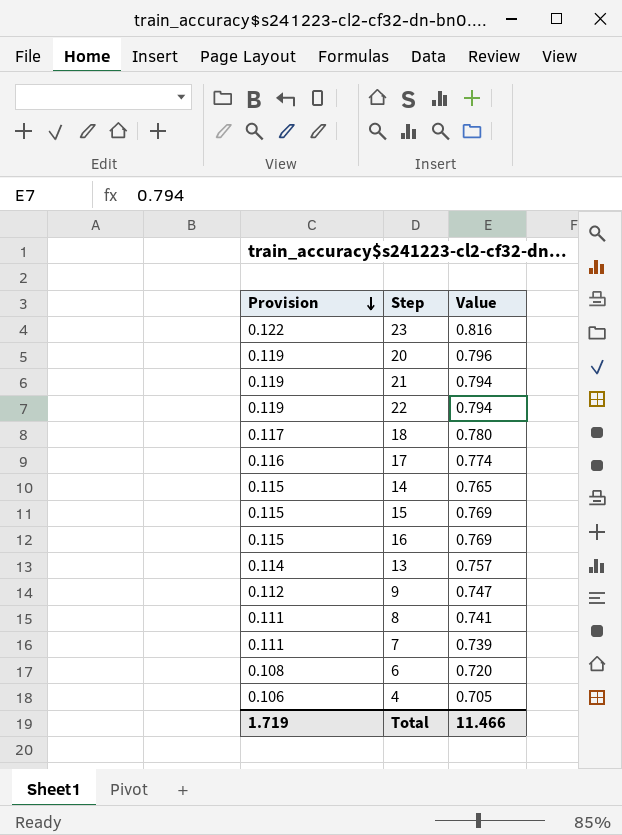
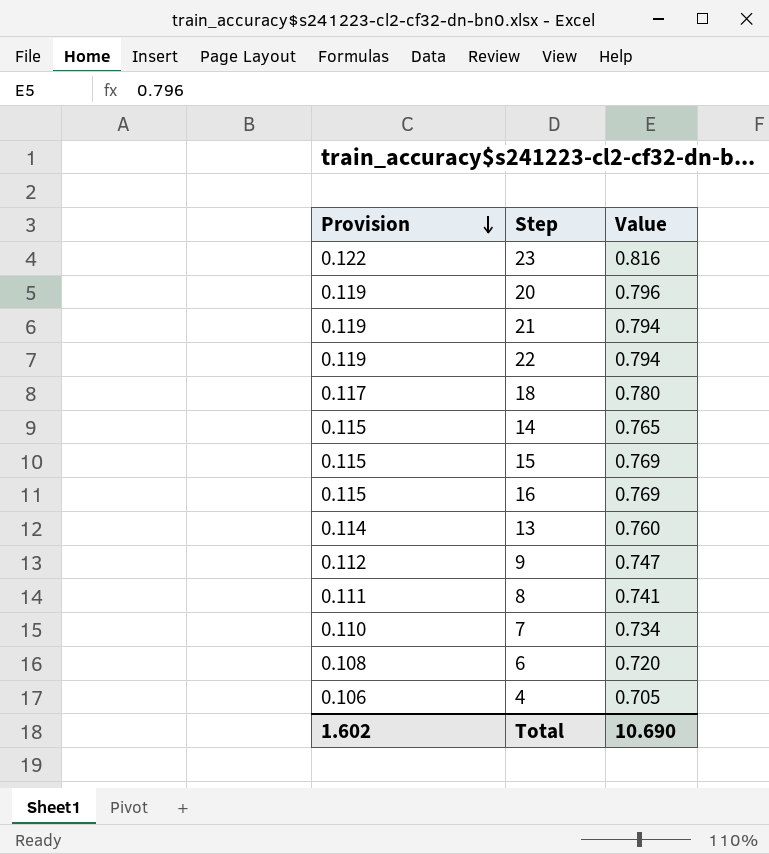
row 17: 0.116 | 0.774 -> none
13 | Value: 0.757 -> 0.760
7 | Provision: 0.111 -> 0.110
7 | Value: 0.739 -> 0.734
Total | Provision: 1.719 -> 1.602
Total | Value: 11.466 -> 10.690

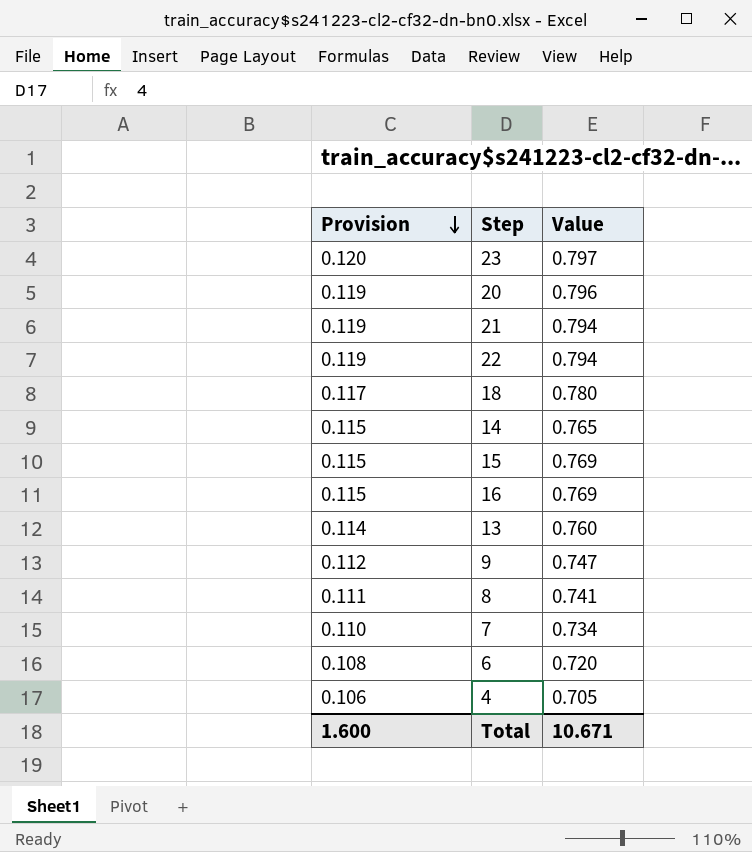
23 | Provision: 0.122 -> 0.120
23 | Value: 0.816 -> 0.797
Total | Provision: 1.602 -> 1.600
Total | Value: 10.690 -> 10.671

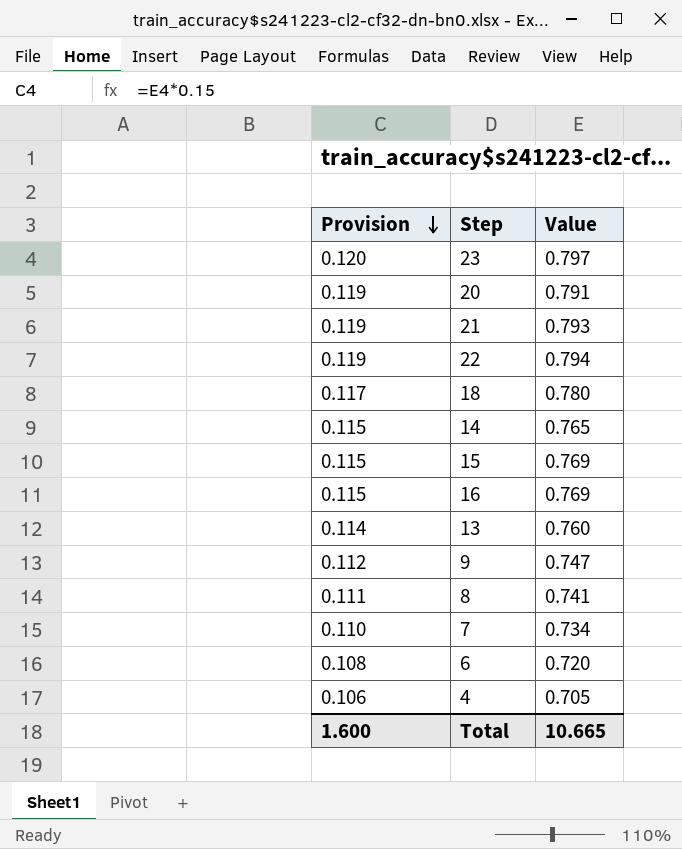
20 | Value: 0.796 -> 0.791
21 | Value: 0.794 -> 0.793
Total | Value: 10.671 -> 10.665

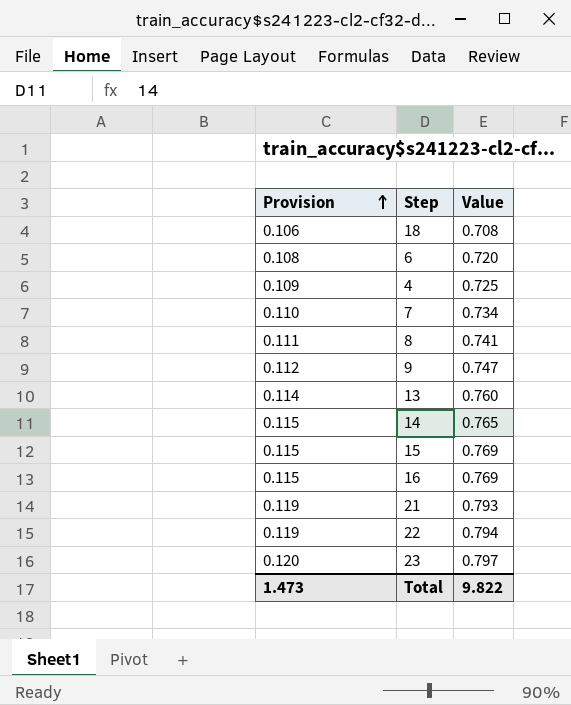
row order: Provision descending -> Provision ascending
row 20: 0.119 | 0.791 -> none
18 | Provision: 0.117 -> 0.106
18 | Value: 0.780 -> 0.708
4 | Provision: 0.106 -> 0.109
4 | Value: 0.705 -> 0.725
Total | Provision: 1.600 -> 1.473
Total | Value: 10.665 -> 9.822

